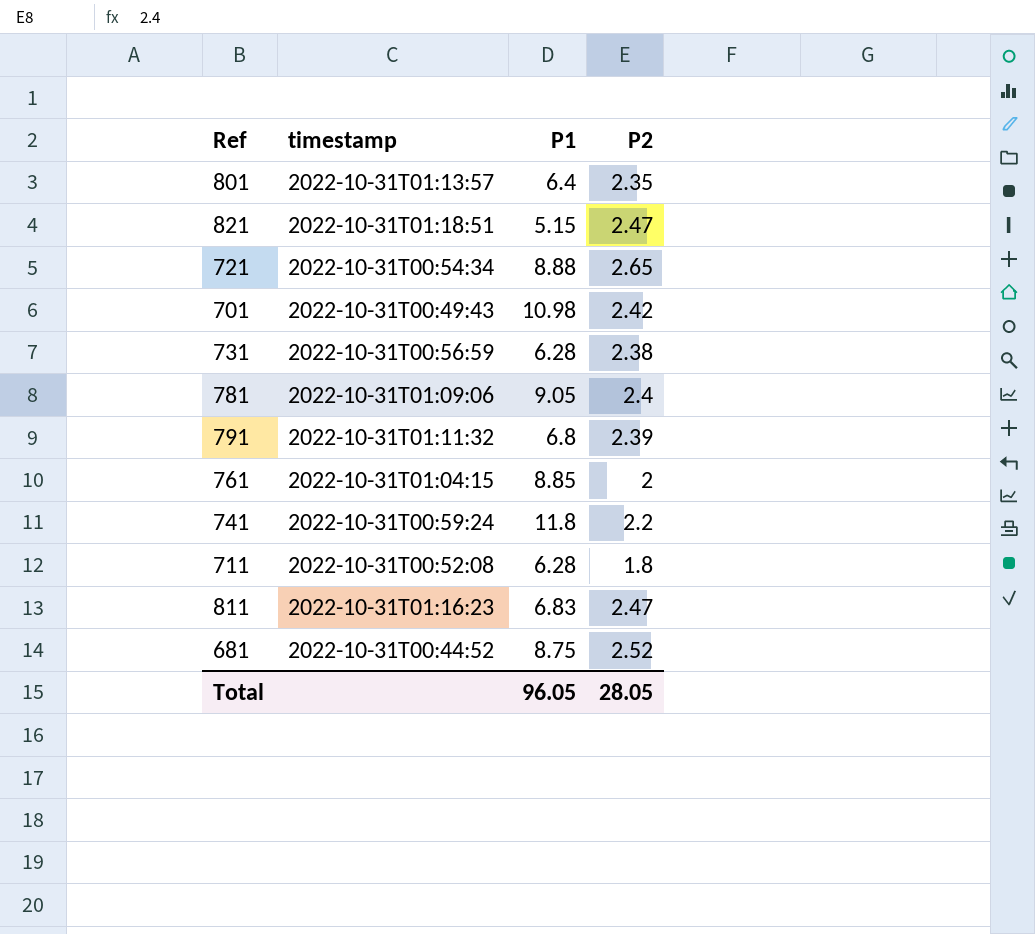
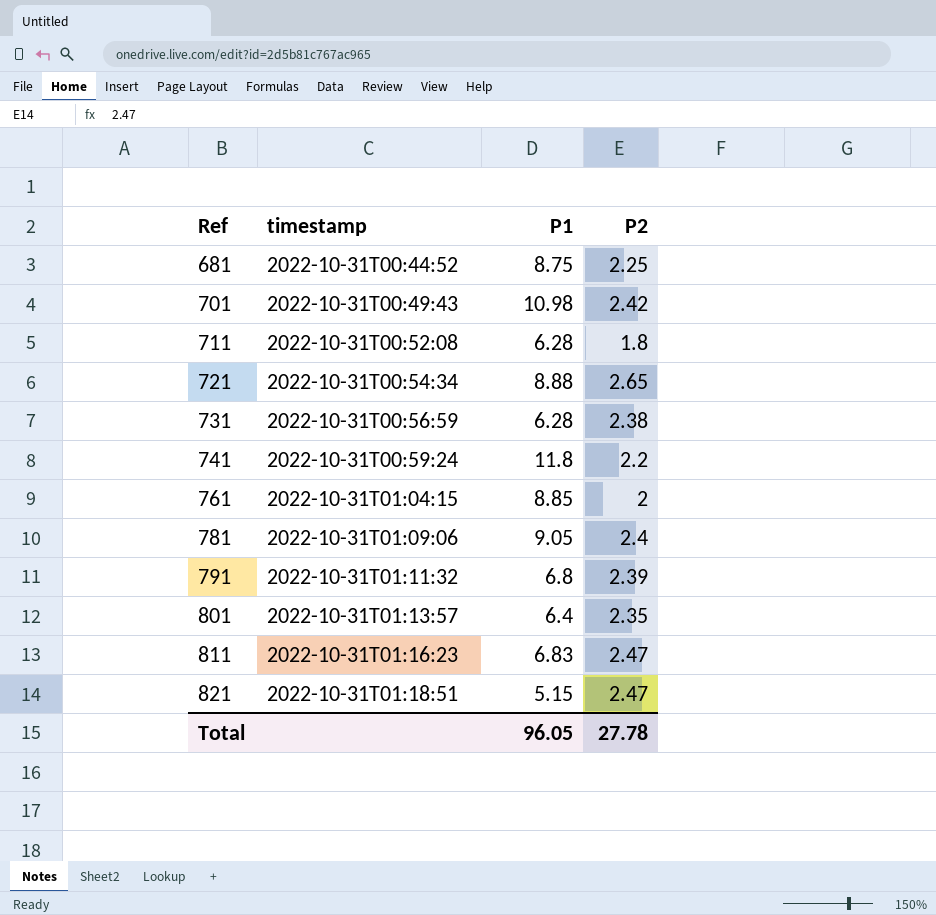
row order: none -> Ref ascending
681 | P2: 2.52 -> 2.25
Total | P2: 28.05 -> 27.78

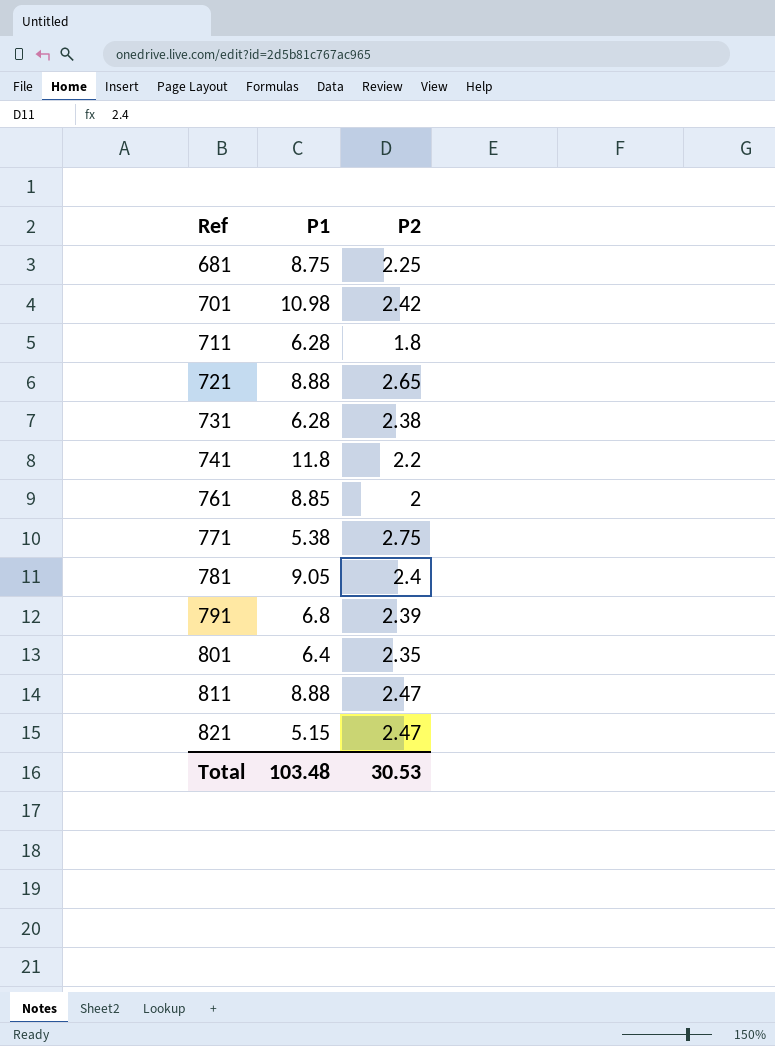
column timestamp | position: 2 -> none
row 771: none -> 5.38 | 2.75
811 | P1: 6.83 -> 8.88
Total | P1: 96.05 -> 103.48
Total | P2: 27.78 -> 30.53

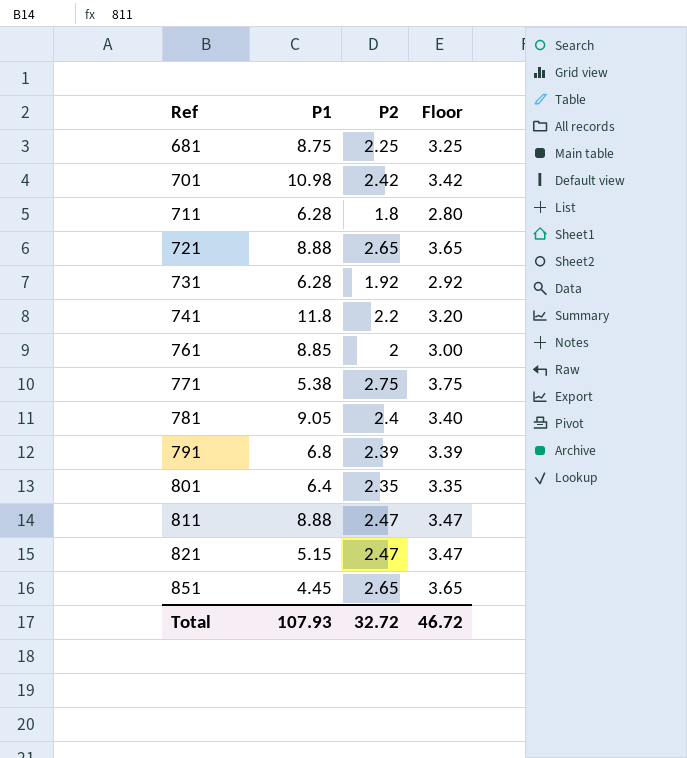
column Floor | formula: none -> [P2] + 1
731 | P2: 2.38 -> 1.92
row 851: none -> 4.45 | 2.65 | 3.65
Total | P1: 103.48 -> 107.93
Total | P2: 30.53 -> 32.72

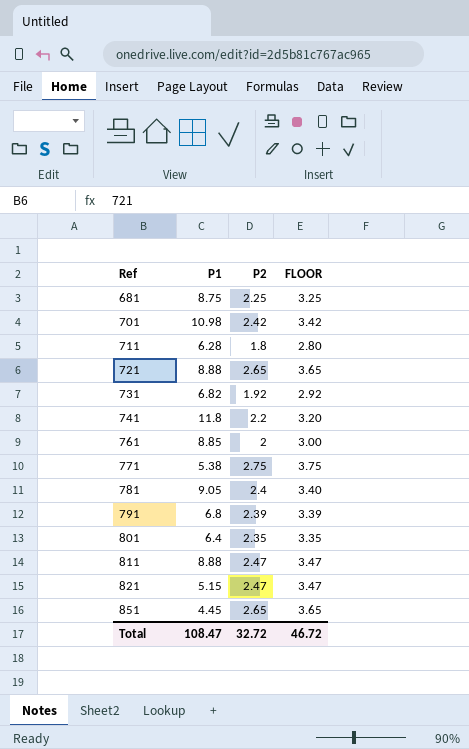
column name: Floor -> FLOOR
731 | P1: 6.28 -> 6.82
Total | P1: 107.93 -> 108.47

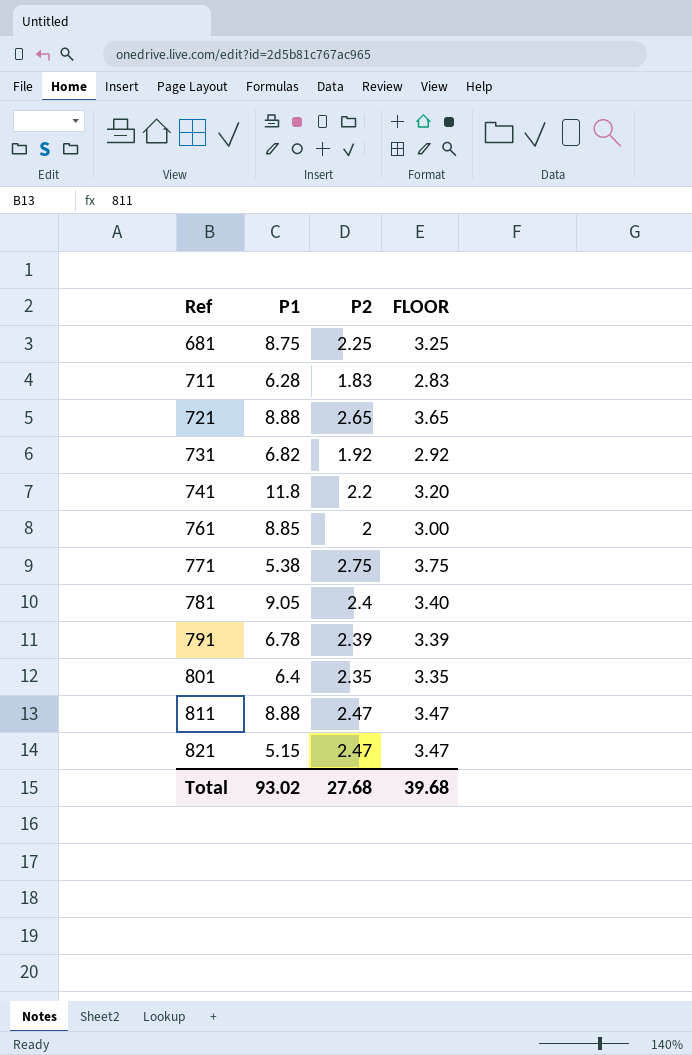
row 701: 10.98 | 2.42 | 3.42 -> none
row 851: 4.45 | 2.65 | 3.65 -> none
711 | P2: 1.8 -> 1.83
711 | FLOOR: 2.80 -> 2.83
791 | P1: 6.8 -> 6.78
Total | P1: 108.47 -> 93.02
Total | P2: 32.72 -> 27.68
Total | FLOOR: 46.72 -> 39.68

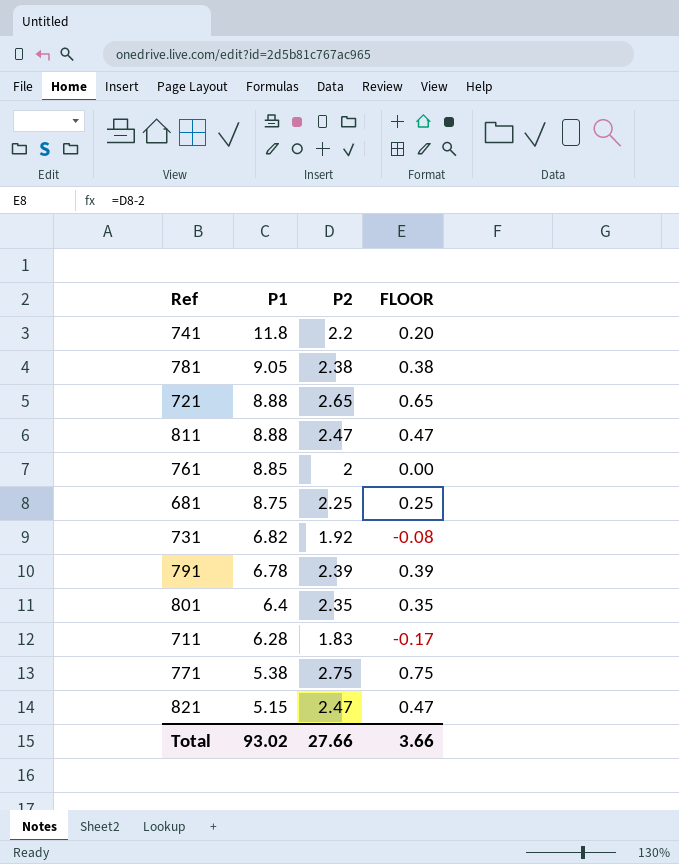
row order: Ref ascending -> P1 descending
column FLOOR | formula: [P2] + 1 -> [P2] - 2
781 | P2: 2.4 -> 2.38
Total | P2: 27.68 -> 27.66
Total | FLOOR: 39.68 -> 3.66

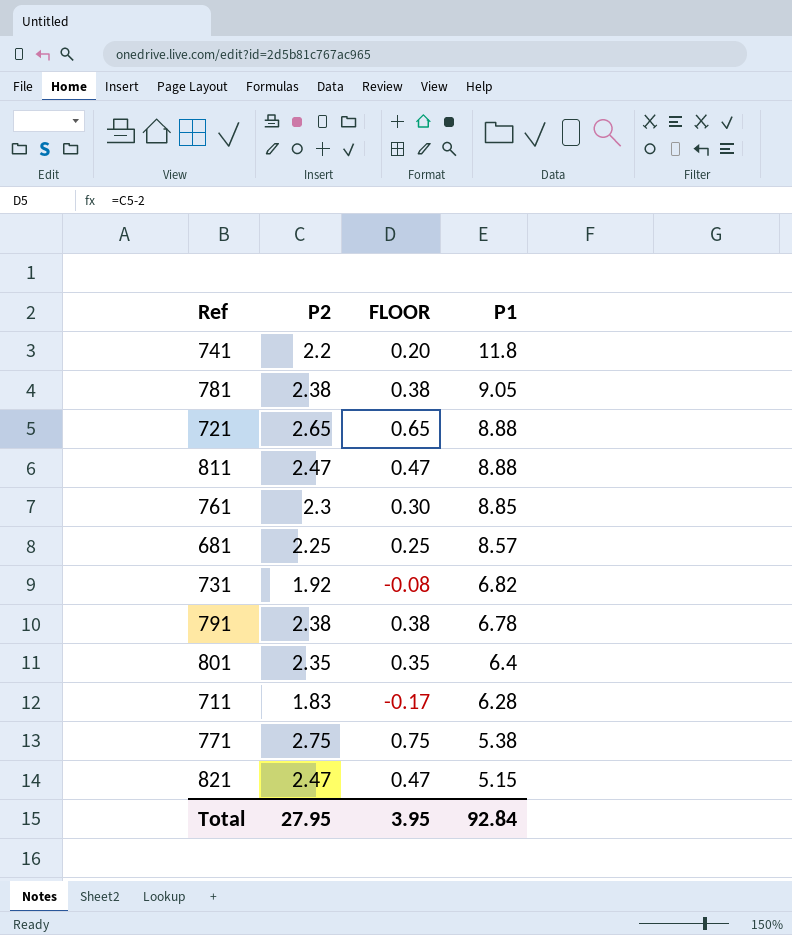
column P1 | position: 2 -> 4
761 | P2: 2 -> 2.3
761 | FLOOR: 0.00 -> 0.30
681 | P1: 8.75 -> 8.57
791 | P2: 2.39 -> 2.38
791 | FLOOR: 0.39 -> 0.38
Total | P2: 27.66 -> 27.95
Total | FLOOR: 3.66 -> 3.95
Total | P1: 93.02 -> 92.84

